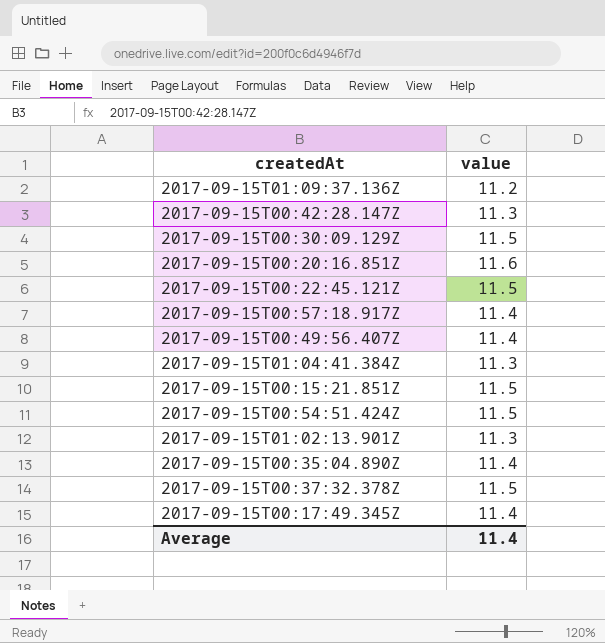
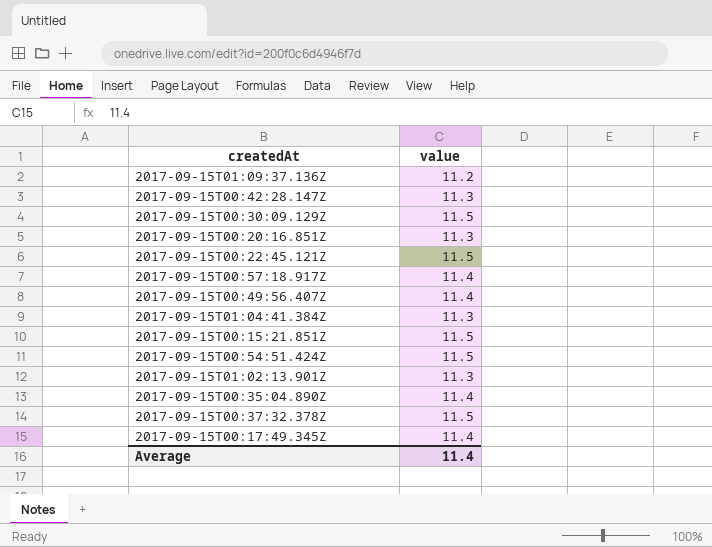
2017-09-15T00:20:16.851Z | value: 11.6 -> 11.3

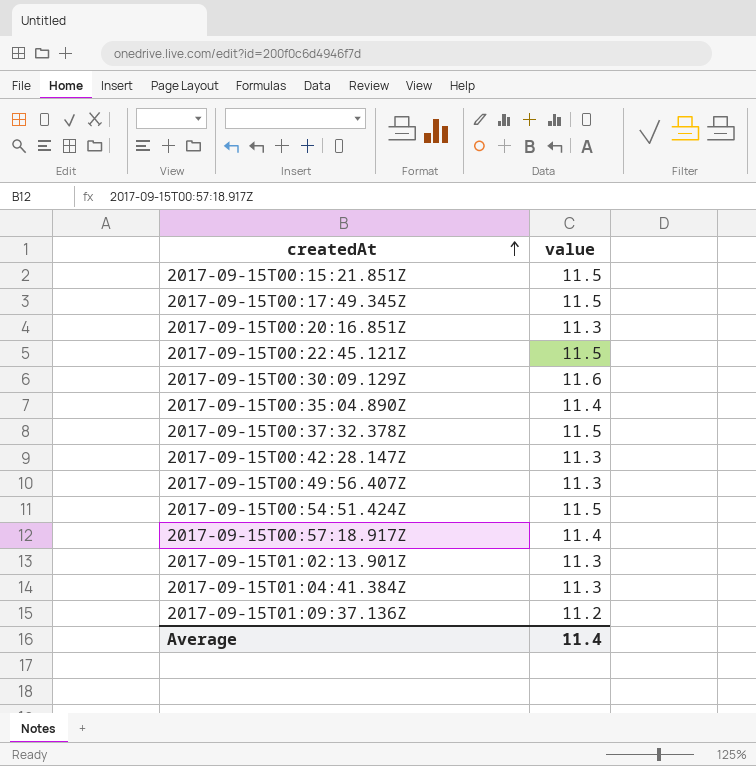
row order: none -> createdAt ascending
2017-09-15T00:17:49.345Z | value: 11.4 -> 11.5
2017-09-15T00:30:09.129Z | value: 11.5 -> 11.6
2017-09-15T00:49:56.407Z | value: 11.4 -> 11.3

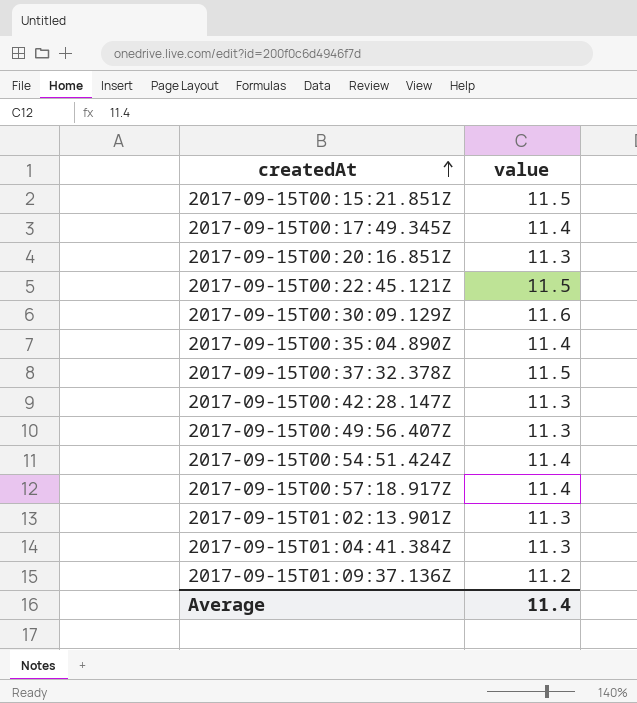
2017-09-15T00:17:49.345Z | value: 11.5 -> 11.4
2017-09-15T00:54:51.424Z | value: 11.5 -> 11.4

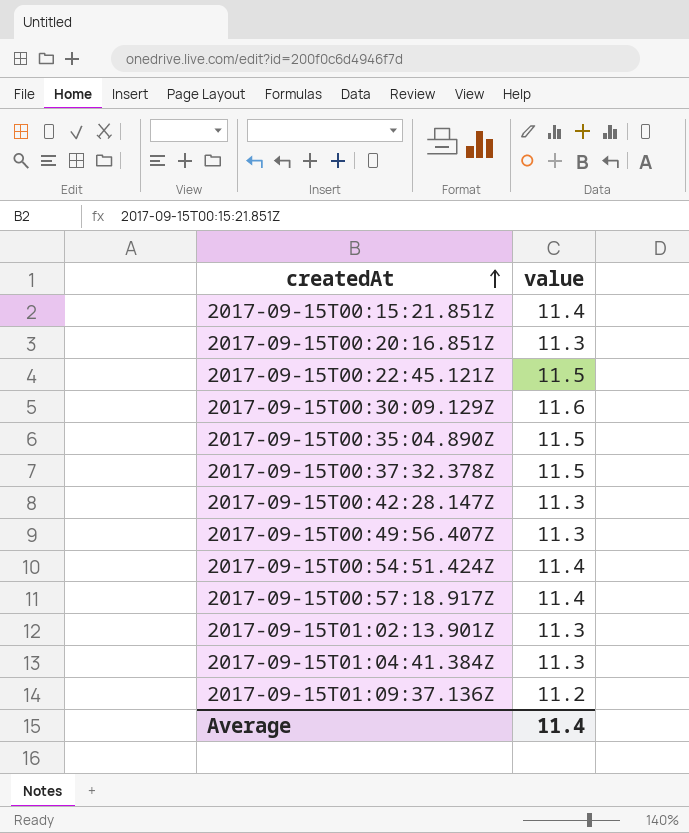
row 2017-09-15T00:17:49.345Z: 11.4 -> none
2017-09-15T00:15:21.851Z | value: 11.5 -> 11.4
2017-09-15T00:35:04.890Z | value: 11.4 -> 11.5

